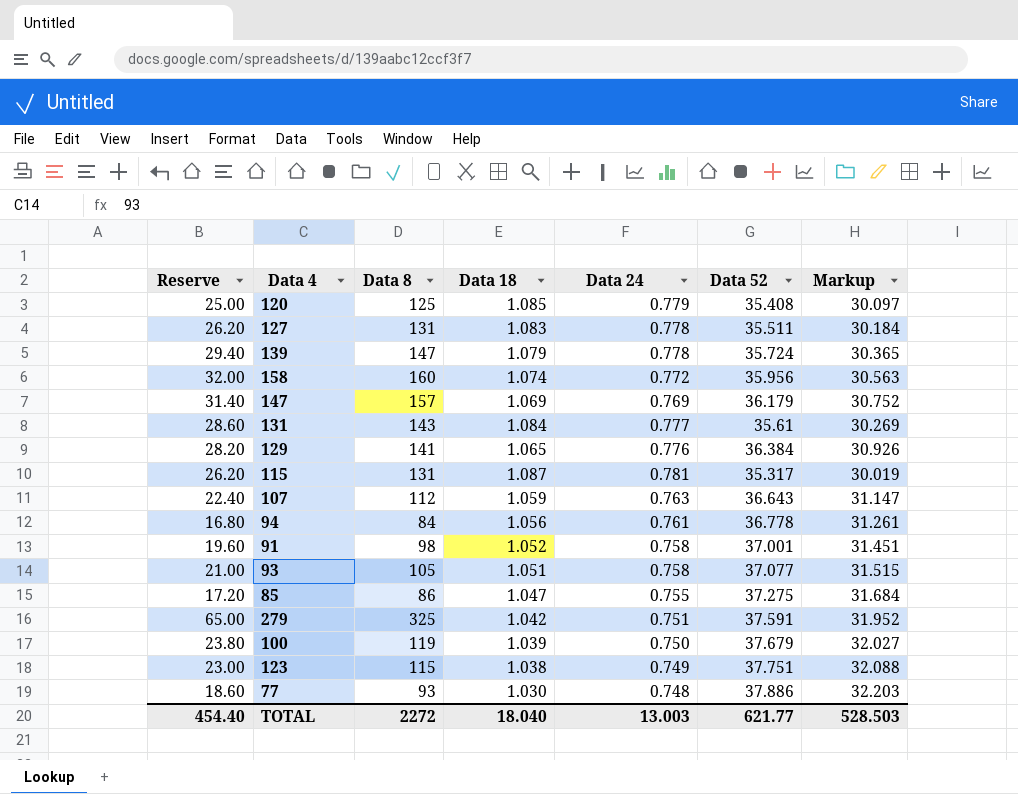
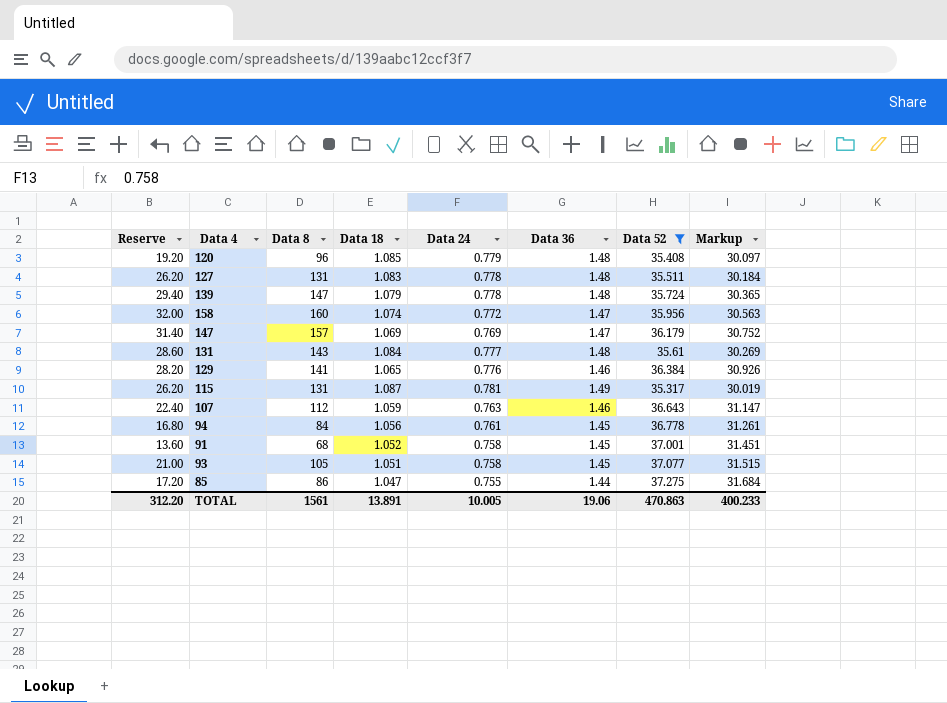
filter: none -> Data 52 <= 37.275
column Data 36 | position: none -> 6
120 | Reserve: 25.00 -> 19.20
120 | Data 8: 125 -> 96
91 | Reserve: 19.60 -> 13.60
91 | Data 8: 98 -> 68
TOTAL | Reserve: 454.40 -> 312.20
TOTAL | Data 8: 2272 -> 1561
TOTAL | Data 18: 18.040 -> 13.891
TOTAL | Data 24: 13.003 -> 10.005
TOTAL | Data 52: 621.77 -> 470.863
TOTAL | Markup: 528.503 -> 400.233

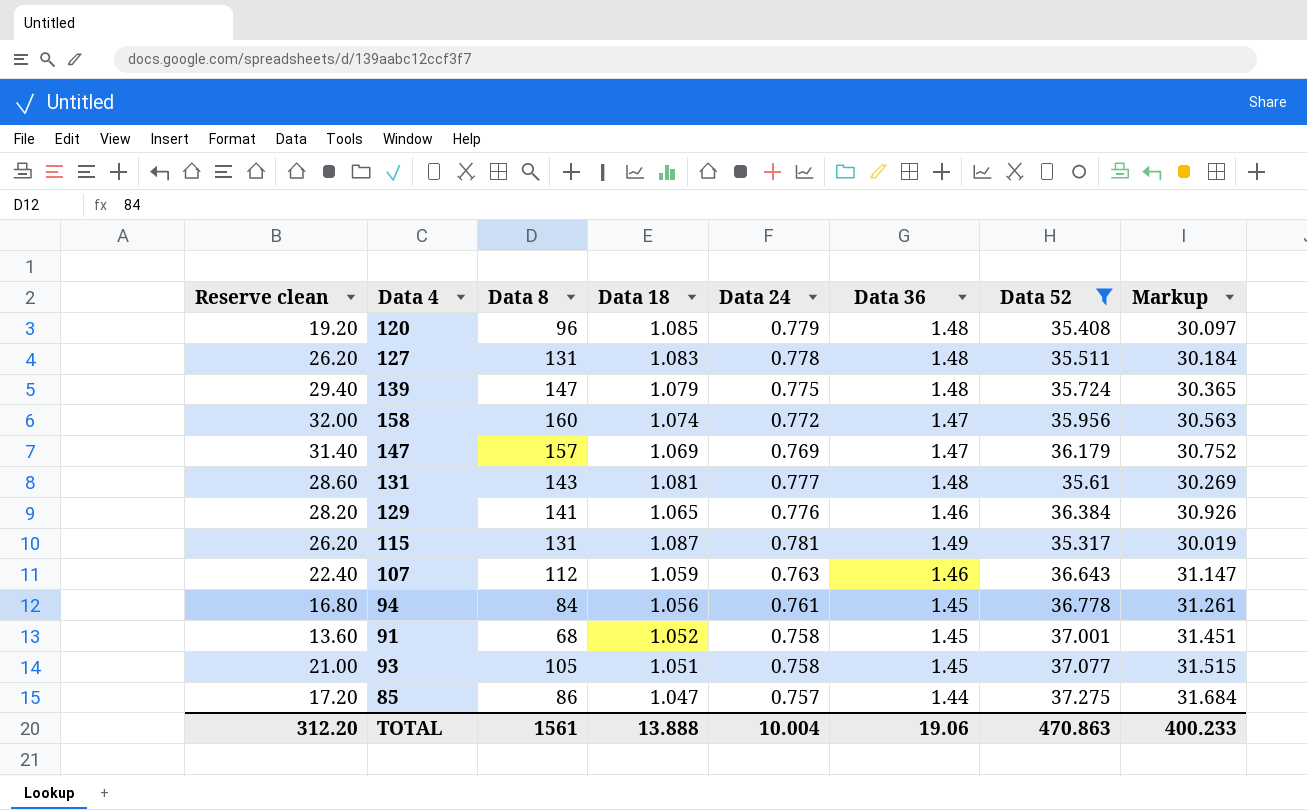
column name: Reserve -> Reserve clean
139 | Data 24: 0.778 -> 0.775
131 | Data 18: 1.084 -> 1.081
85 | Data 24: 0.755 -> 0.757
TOTAL | Data 18: 13.891 -> 13.888
TOTAL | Data 24: 10.005 -> 10.004

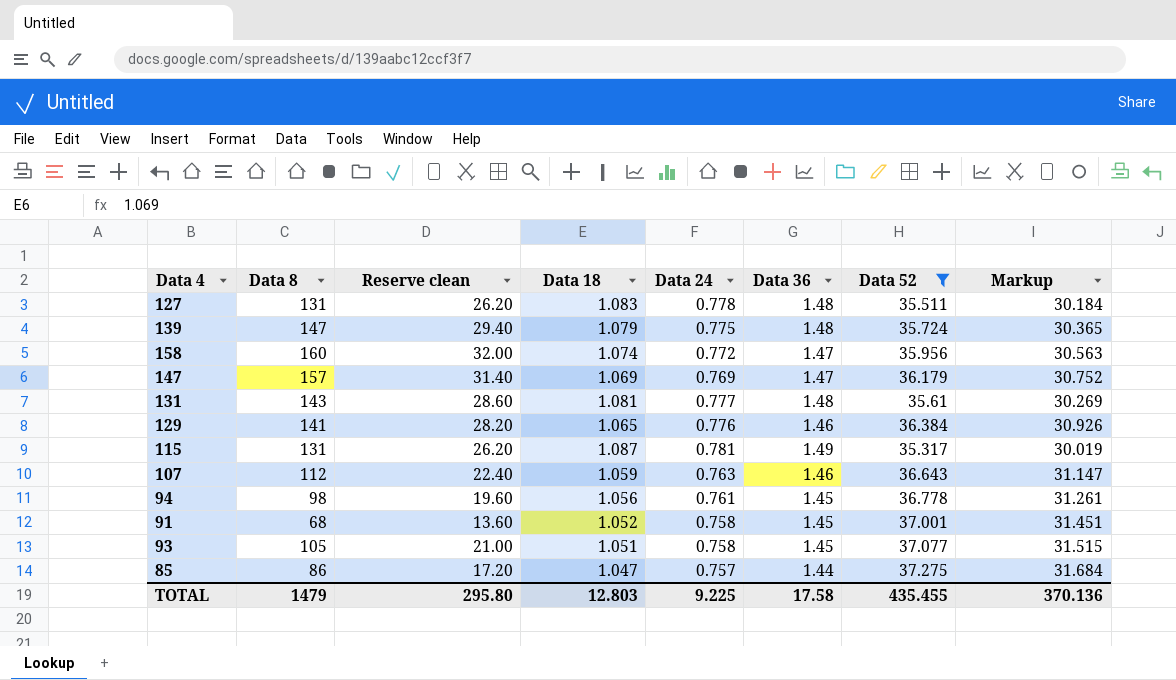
column Reserve clean | position: 1 -> 3
row 120: 19.20 | 96 | 1.085 | 0.779 | 1.48 | 35.408 | 30.097 -> none
94 | Data 8: 84 -> 98
94 | Reserve clean: 16.80 -> 19.60
TOTAL | Data 8: 1561 -> 1479
TOTAL | Reserve clean: 312.20 -> 295.80
TOTAL | Data 18: 13.888 -> 12.803
TOTAL | Data 24: 10.004 -> 9.225
TOTAL | Data 36: 19.06 -> 17.58
TOTAL | Data 52: 470.863 -> 435.455
TOTAL | Markup: 400.233 -> 370.136

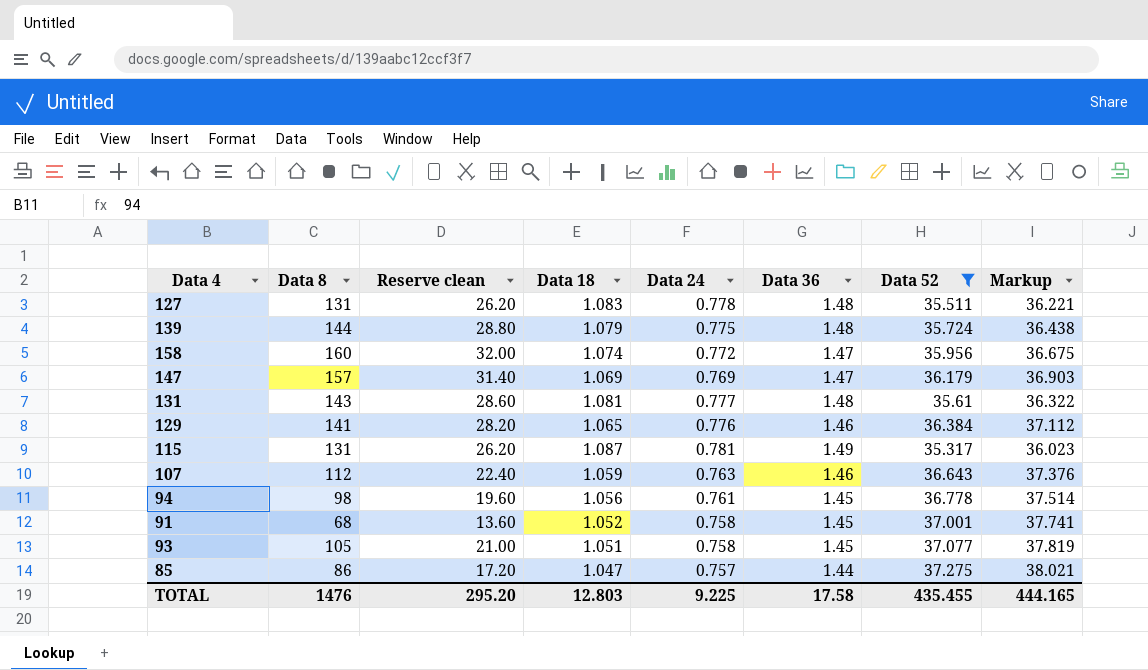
column Markup | formula: [Data 52] * 0.85 -> [Data 52] * 1.02
139 | Data 8: 147 -> 144
139 | Reserve clean: 29.40 -> 28.80
TOTAL | Data 8: 1479 -> 1476
TOTAL | Reserve clean: 295.80 -> 295.20
TOTAL | Markup: 370.136 -> 444.165

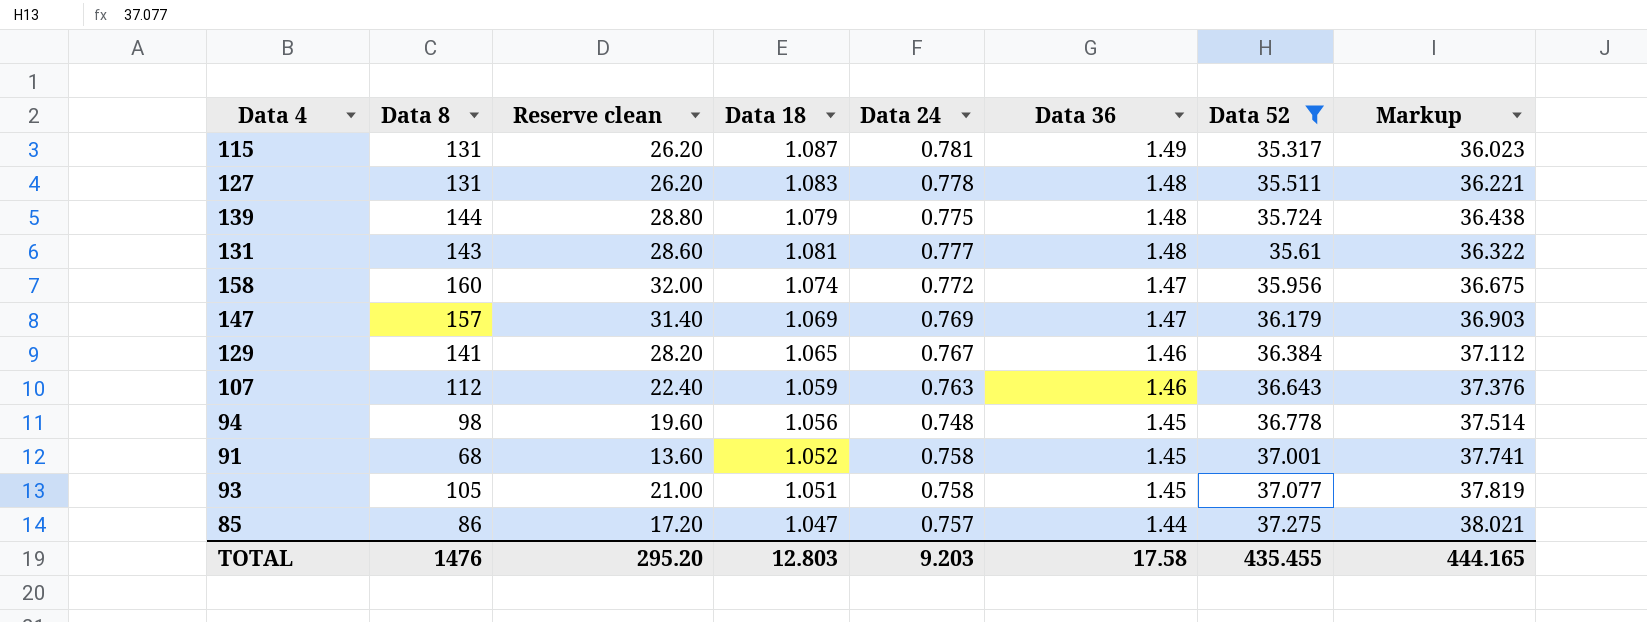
row order: none -> Data 36 descending
129 | Data 24: 0.776 -> 0.767
94 | Data 24: 0.761 -> 0.748
TOTAL | Data 24: 9.225 -> 9.203

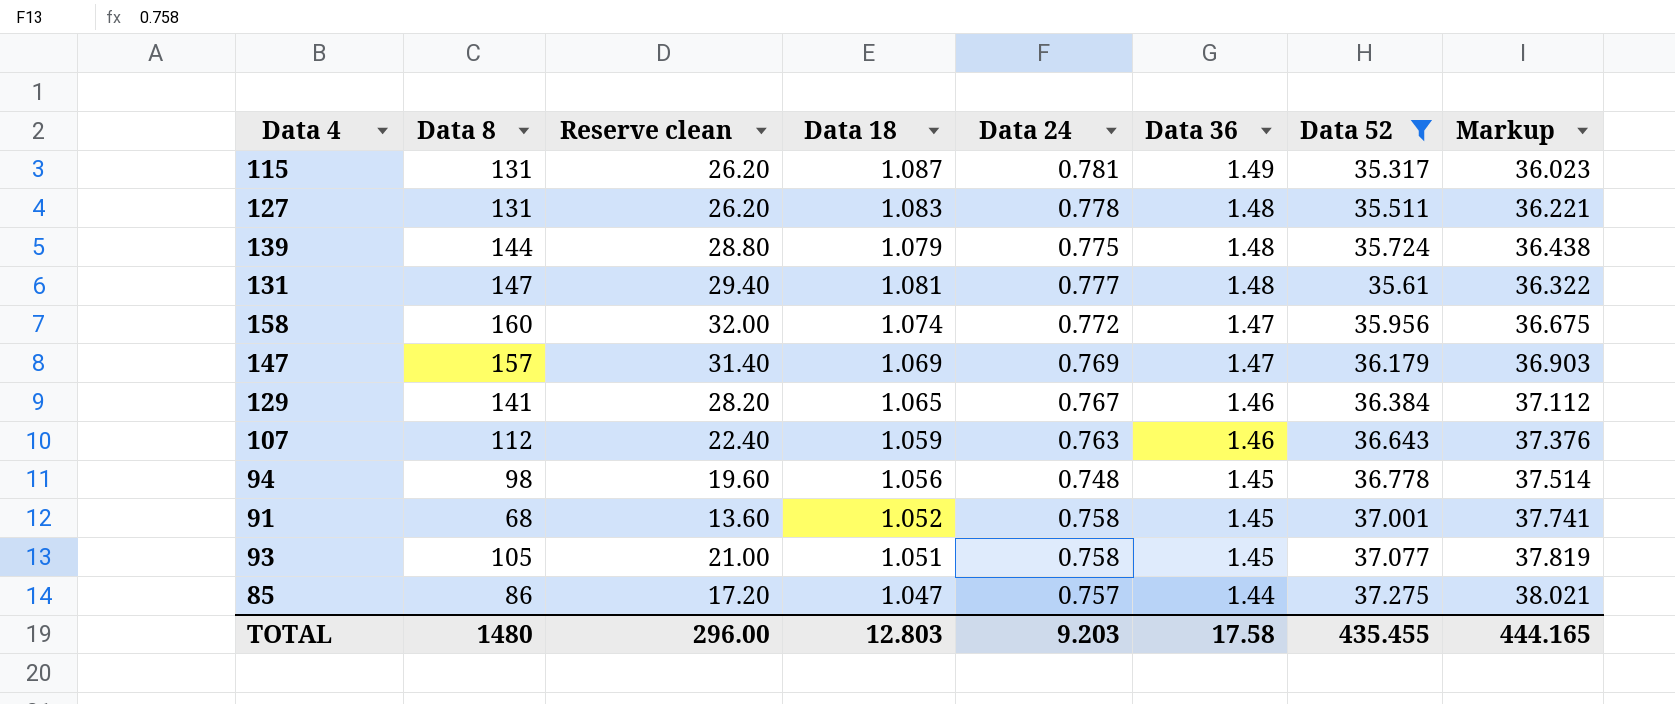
131 | Data 8: 143 -> 147
131 | Reserve clean: 28.60 -> 29.40
TOTAL | Data 8: 1476 -> 1480
TOTAL | Reserve clean: 295.20 -> 296.00

